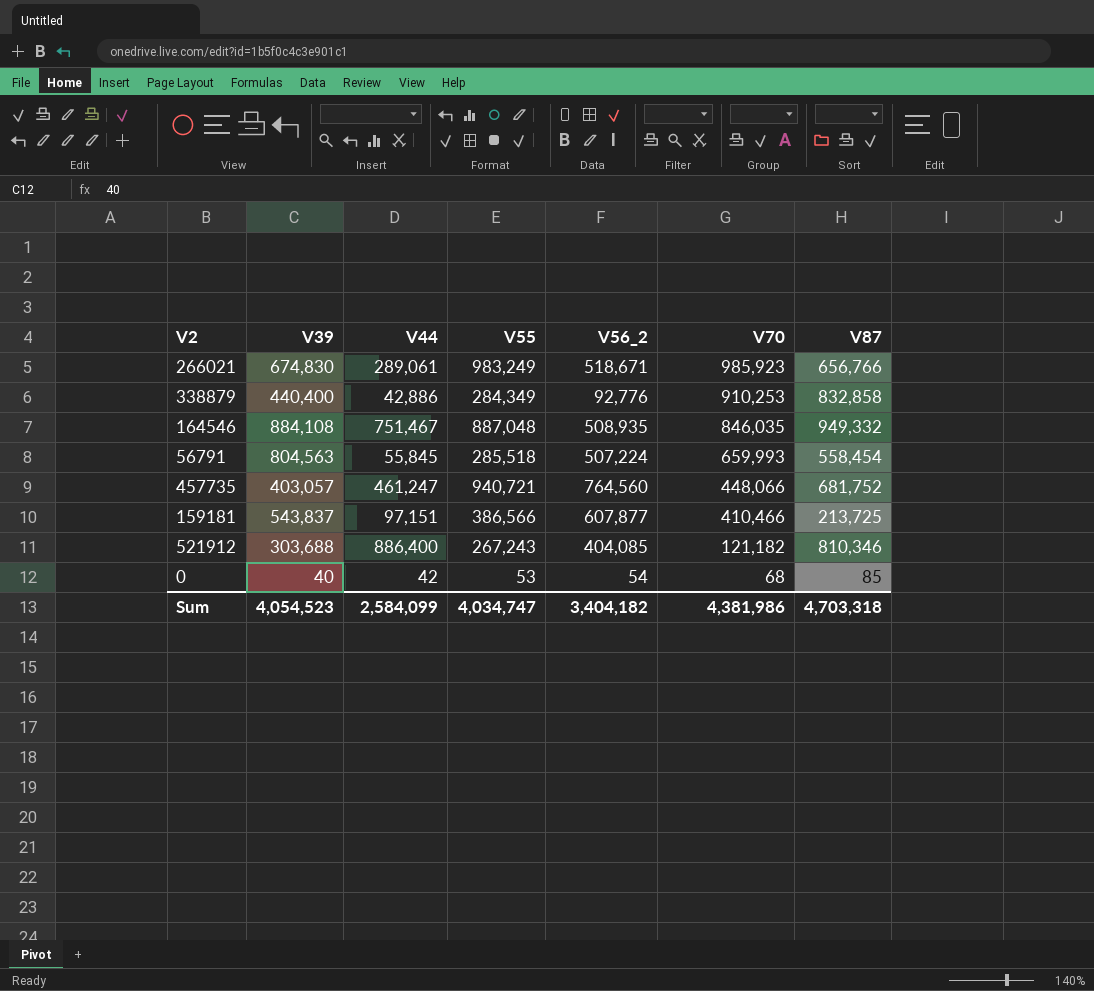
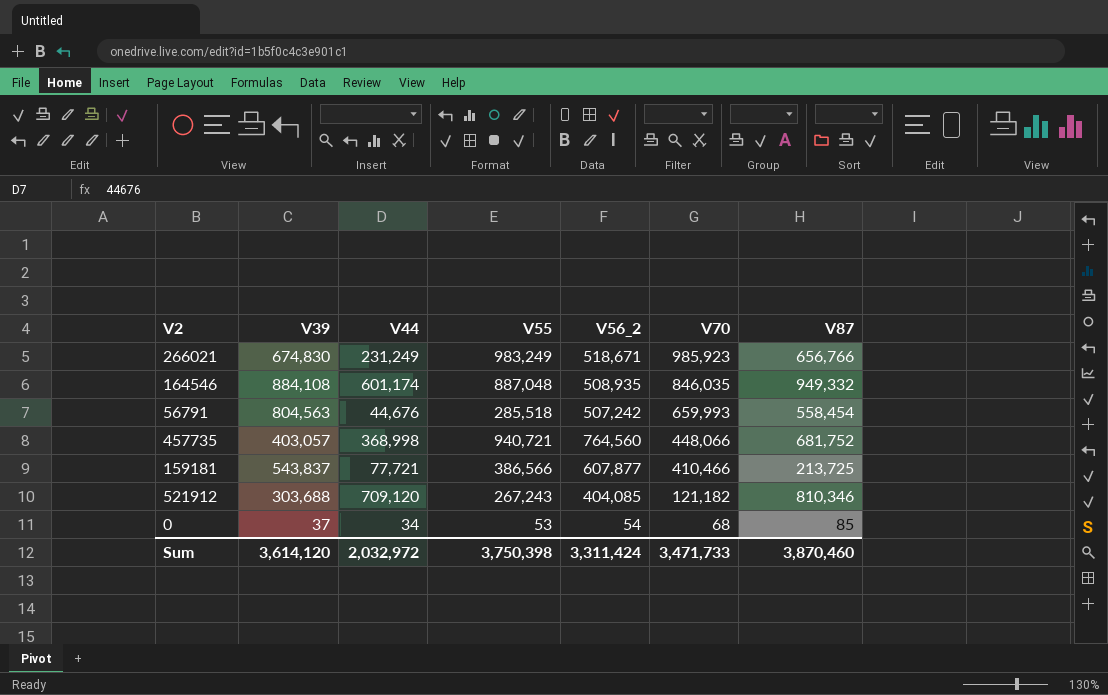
row 338879: 440,400 | 42,886 | 284,349 | 92,776 | 910,253 | 832,858 -> none
266021 | V44: 289,061 -> 231,249
164546 | V44: 751,467 -> 601,174
56791 | V44: 55,845 -> 44,676
56791 | V56_2: 507,224 -> 507,242
457735 | V44: 461,247 -> 368,998
159181 | V44: 97,151 -> 77,721
521912 | V44: 886,400 -> 709,120
0 | V39: 40 -> 37
0 | V44: 42 -> 34
Sum | V39: 4,054,523 -> 3,614,120
Sum | V44: 2,584,099 -> 2,032,972
Sum | V55: 4,034,747 -> 3,750,398
Sum | V56_2: 3,404,182 -> 3,311,424
Sum | V70: 4,381,986 -> 3,471,733
Sum | V87: 4,703,318 -> 3,870,460

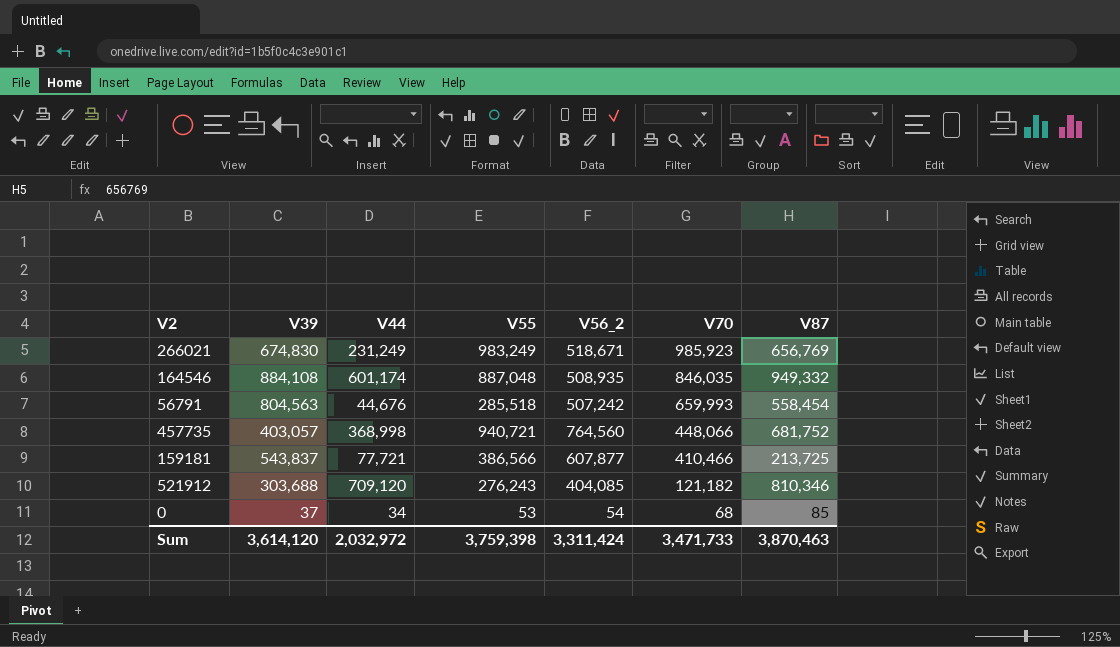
266021 | V87: 656,766 -> 656,769
521912 | V55: 267,243 -> 276,243
Sum | V55: 3,750,398 -> 3,759,398
Sum | V87: 3,870,460 -> 3,870,463

